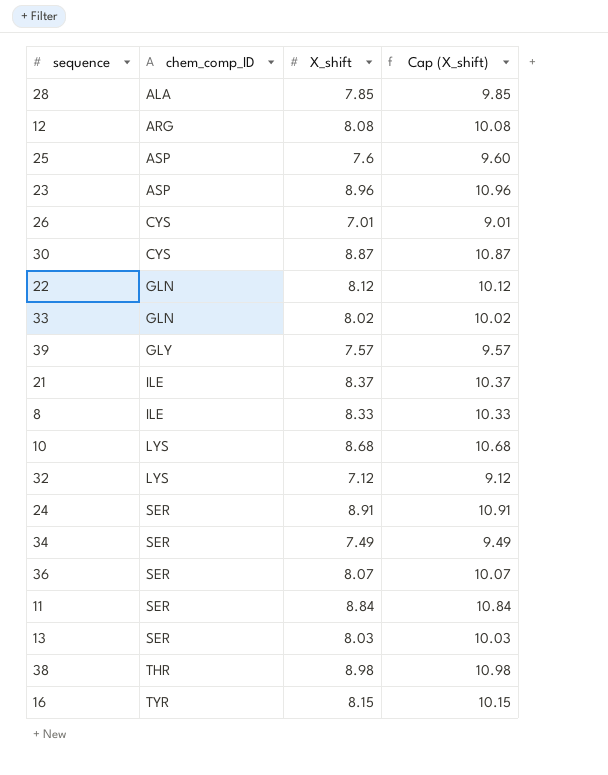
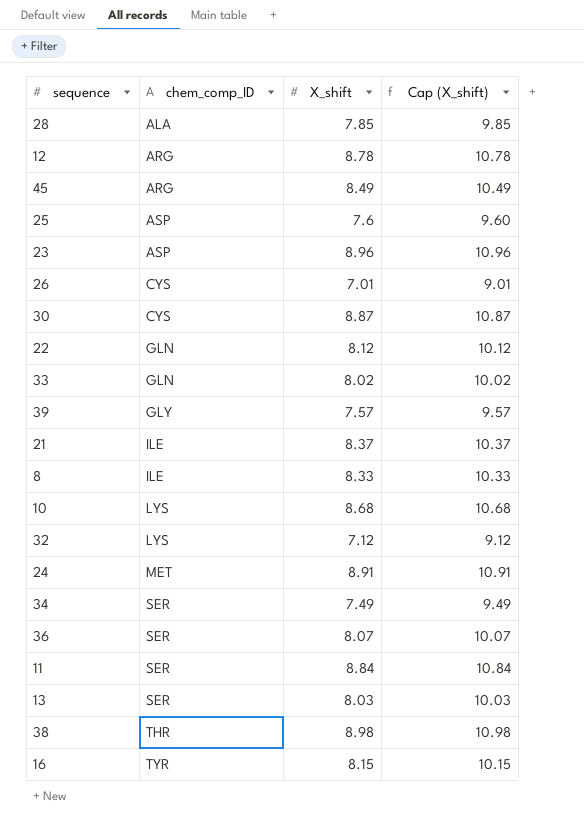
12 | X_shift: 8.08 -> 8.78
12 | Cap (X_shift): 10.08 -> 10.78
row 45: none -> ARG | 8.49 | 10.49
24 | chem_comp_ID: SER -> MET

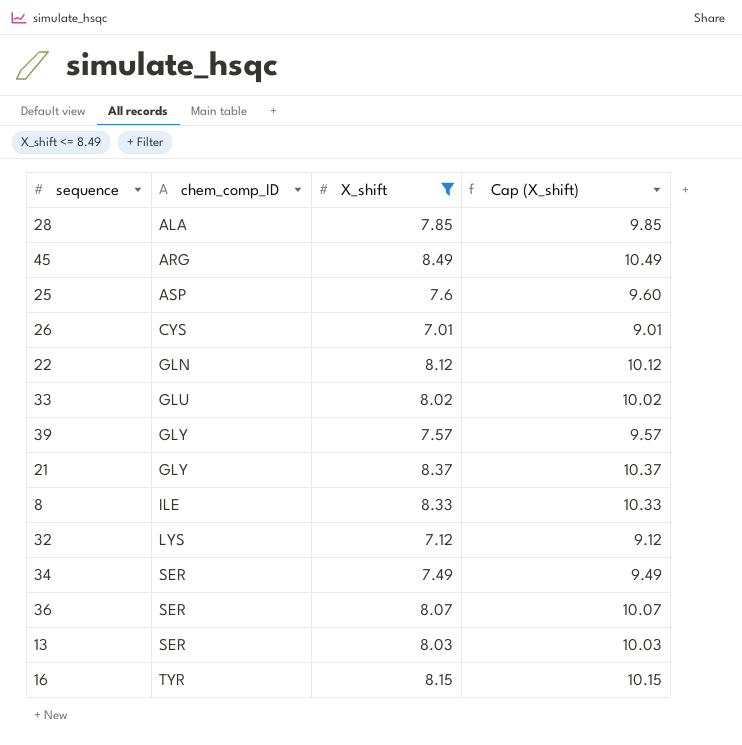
filter: none -> X_shift <= 8.49
33 | chem_comp_ID: GLN -> GLU
21 | chem_comp_ID: ILE -> GLY

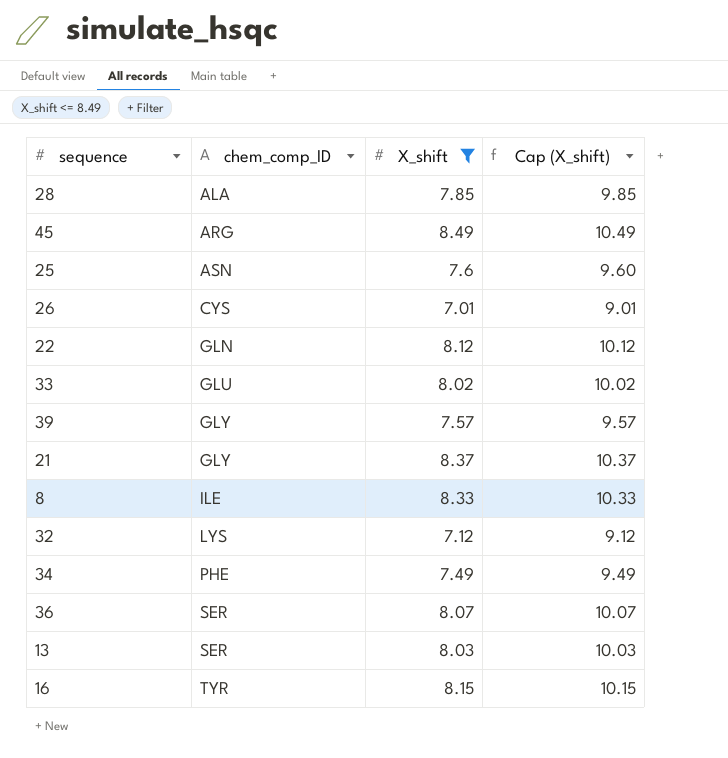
25 | chem_comp_ID: ASP -> ASN
34 | chem_comp_ID: SER -> PHE

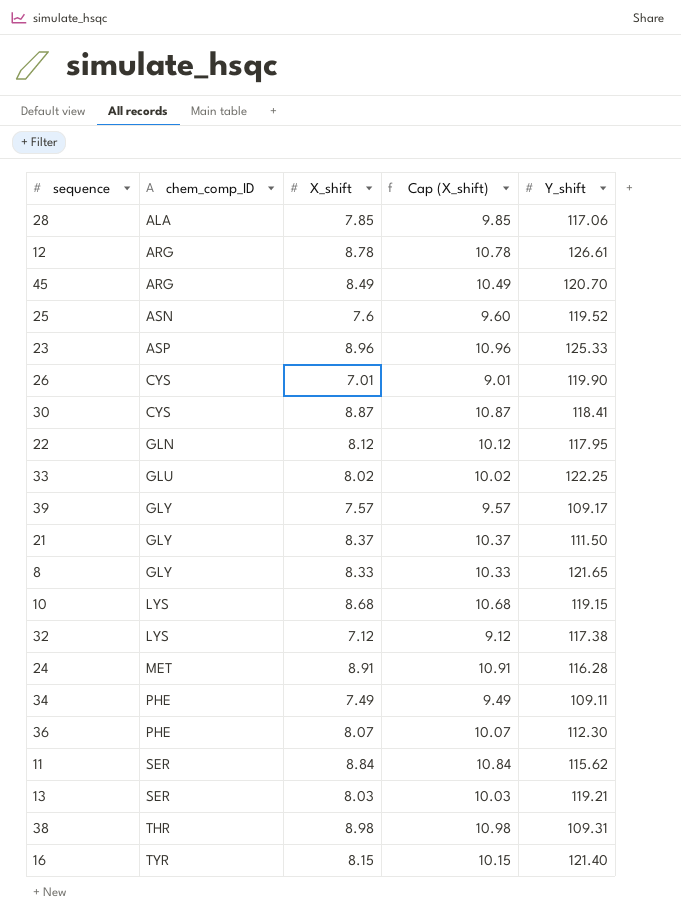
filter: X_shift <= 8.49 -> none
column Y_shift | position: none -> 5
8 | chem_comp_ID: ILE -> GLY
36 | chem_comp_ID: SER -> PHE

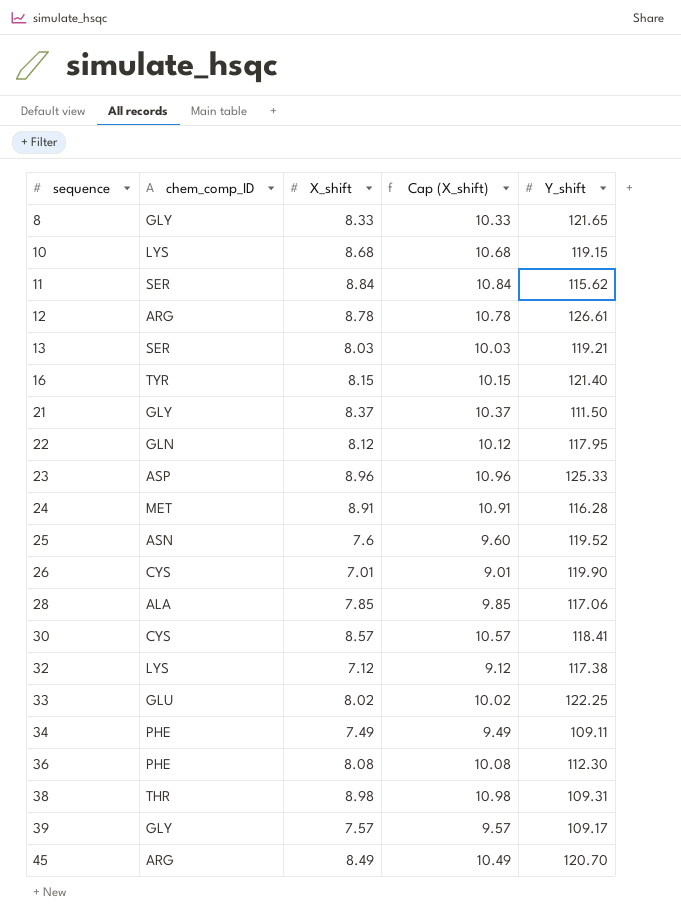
row order: chem_comp_ID ascending -> sequence ascending
30 | X_shift: 8.87 -> 8.57
30 | Cap (X_shift): 10.87 -> 10.57
36 | X_shift: 8.07 -> 8.08
36 | Cap (X_shift): 10.07 -> 10.08

